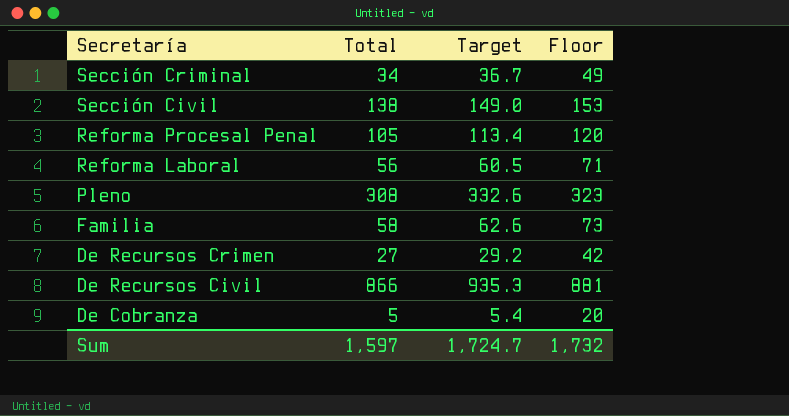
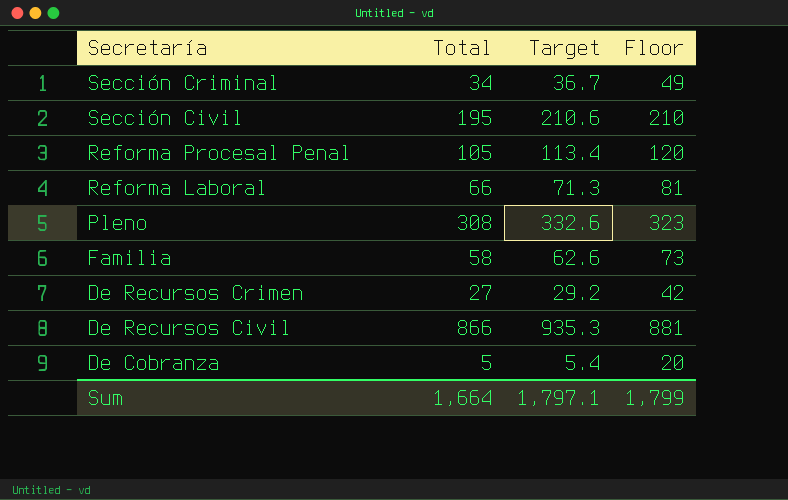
Sección Civil | Total: 138 -> 195
Sección Civil | Target: 149.0 -> 210.6
Sección Civil | Floor: 153 -> 210
Reforma Laboral | Total: 56 -> 66
Reforma Laboral | Target: 60.5 -> 71.3
Reforma Laboral | Floor: 71 -> 81
Sum | Total: 1,597 -> 1,664
Sum | Target: 1,724.7 -> 1,797.1
Sum | Floor: 1,732 -> 1,799

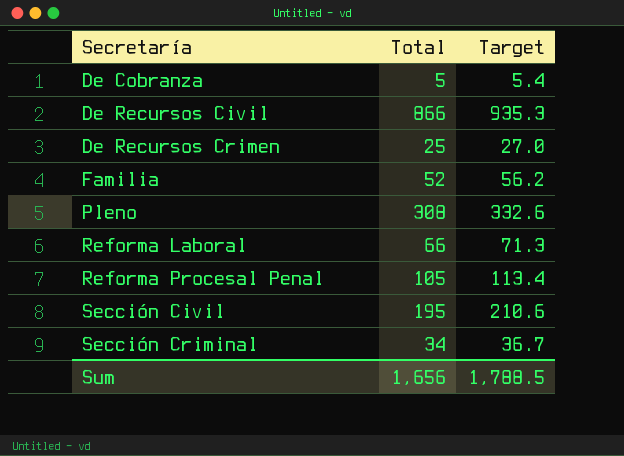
row order: Secretaría descending -> Secretaría ascending
column Floor | formula: [Total] + 15 -> none
De Recursos Crimen | Total: 27 -> 25
De Recursos Crimen | Target: 29.2 -> 27.0
Familia | Total: 58 -> 52
Familia | Target: 62.6 -> 56.2
Sum | Total: 1,664 -> 1,656
Sum | Target: 1,797.1 -> 1,788.5

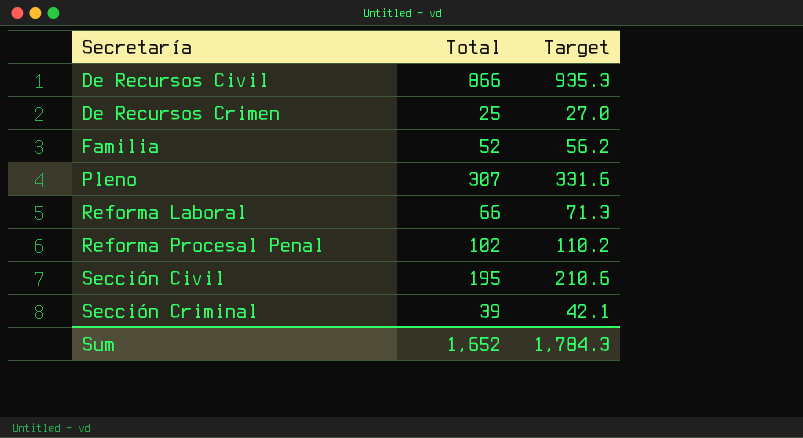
row De Cobranza: 5 | 5.4 -> none
Pleno | Total: 308 -> 307
Pleno | Target: 332.6 -> 331.6
Reforma Procesal Penal | Total: 105 -> 102
Reforma Procesal Penal | Target: 113.4 -> 110.2
Sección Criminal | Total: 34 -> 39
Sección Criminal | Target: 36.7 -> 42.1
Sum | Total: 1,656 -> 1,652
Sum | Target: 1,788.5 -> 1,784.3

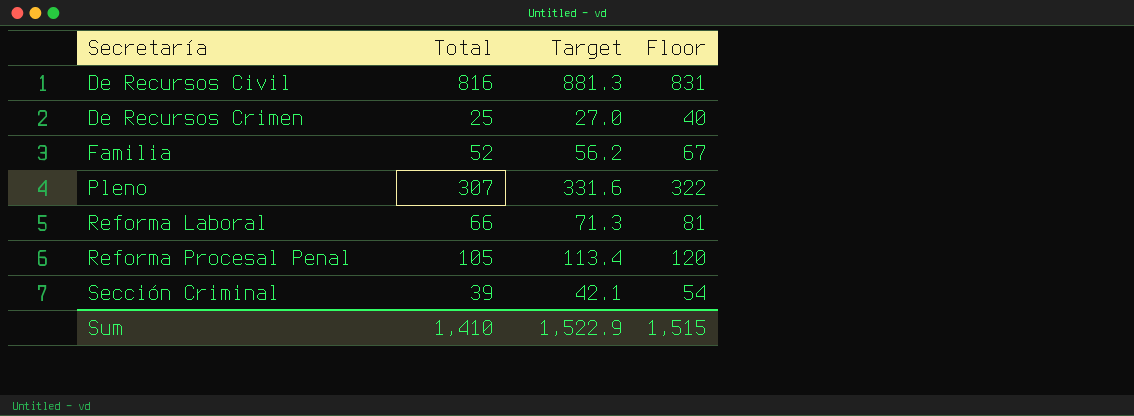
column Floor | formula: none -> [Total] + 15
row Sección Civil: 195 | 210.6 -> none
De Recursos Civil | Total: 866 -> 816
De Recursos Civil | Target: 935.3 -> 881.3
Reforma Procesal Penal | Total: 102 -> 105
Reforma Procesal Penal | Target: 110.2 -> 113.4
Sum | Total: 1,652 -> 1,410
Sum | Target: 1,784.3 -> 1,522.9

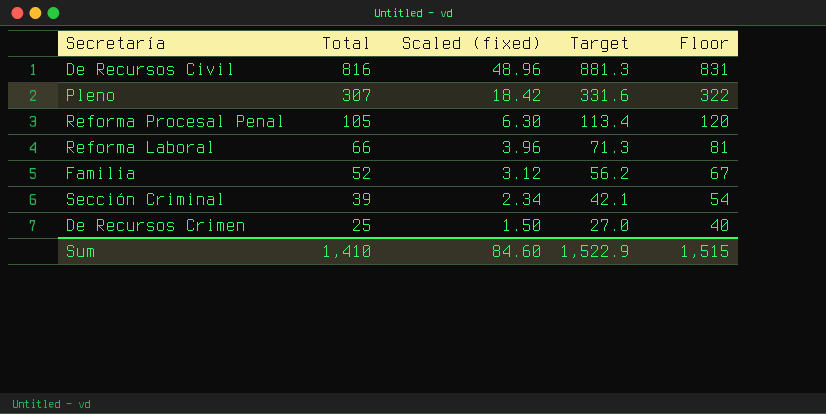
row order: Secretaría ascending -> Total descending
column Scaled (fixed) | formula: none -> [Total] * 0.06

